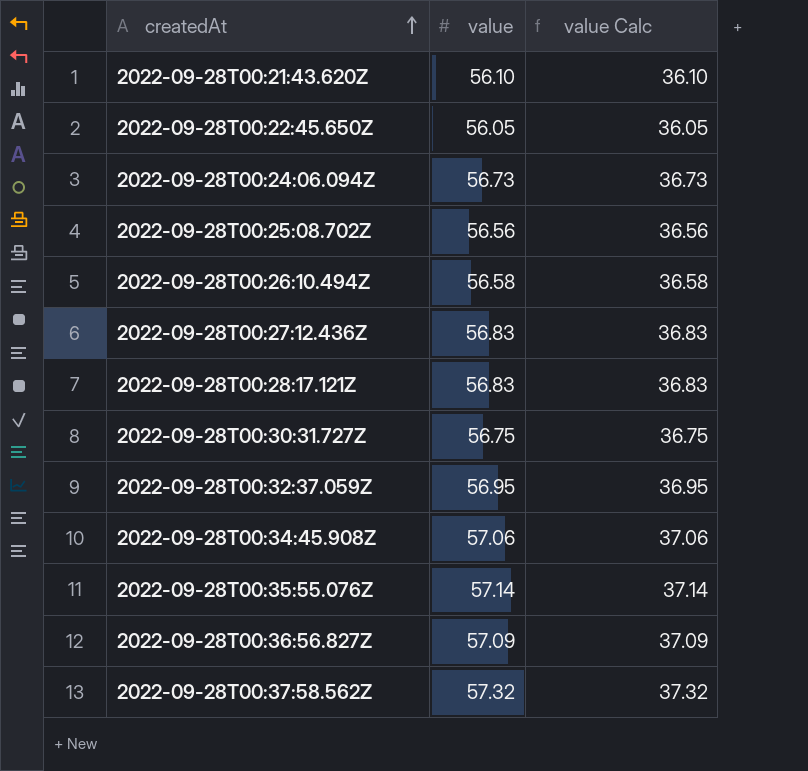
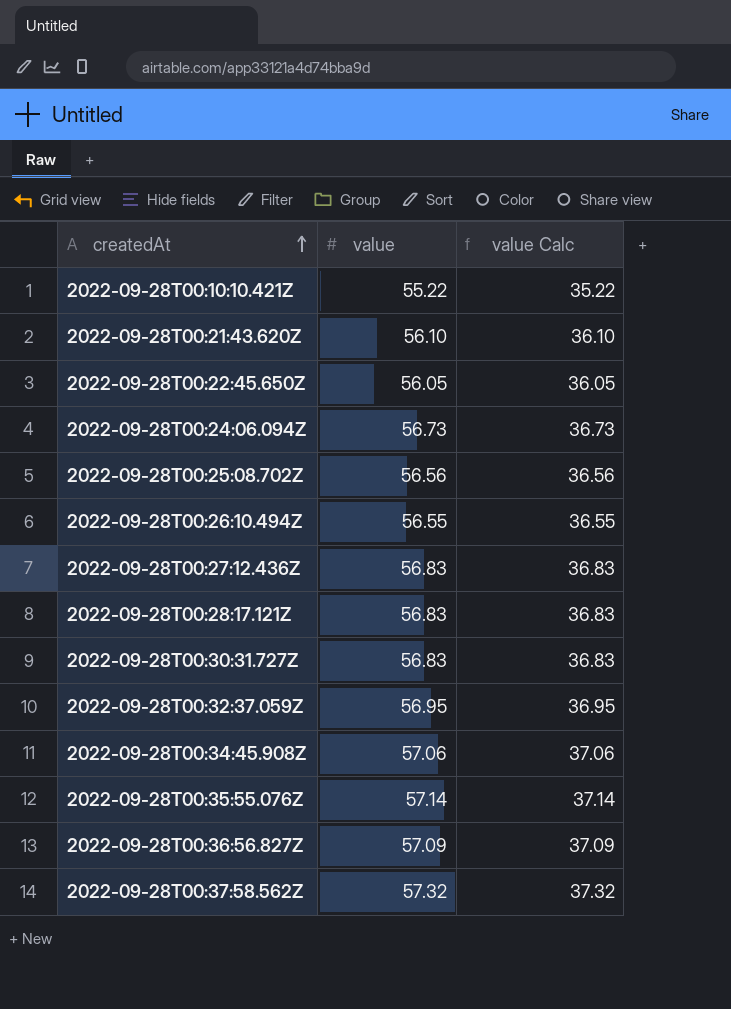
row 2022-09-28T00:10:10.421Z: none -> 55.22 | 35.22
2022-09-28T00:26:10.494Z | value: 56.58 -> 56.55
2022-09-28T00:26:10.494Z | value Calc: 36.58 -> 36.55
2022-09-28T00:30:31.727Z | value: 56.75 -> 56.83
2022-09-28T00:30:31.727Z | value Calc: 36.75 -> 36.83

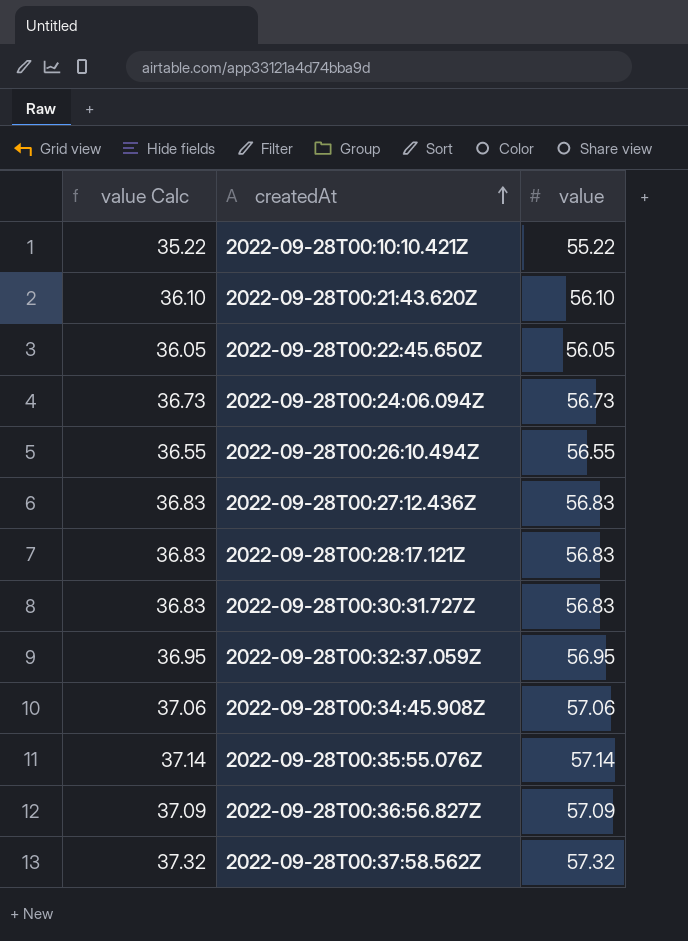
column value Calc | position: 3 -> 1
row 2022-09-28T00:25:08.702Z: 56.56 | 36.56 -> none

